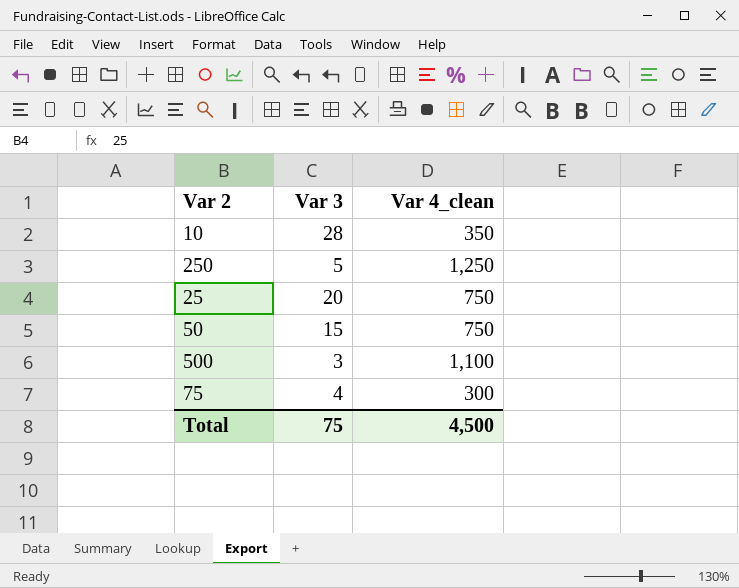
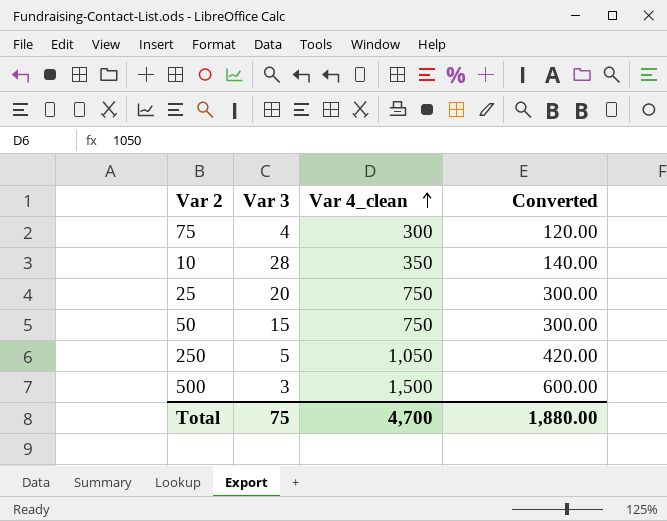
row order: none -> Var 4_clean ascending
column Converted | formula: none -> [Var 4_clean] * 0.4
250 | Var 4_clean: 1,250 -> 1,050
500 | Var 4_clean: 1,100 -> 1,500
Total | Var 4_clean: 4,500 -> 4,700

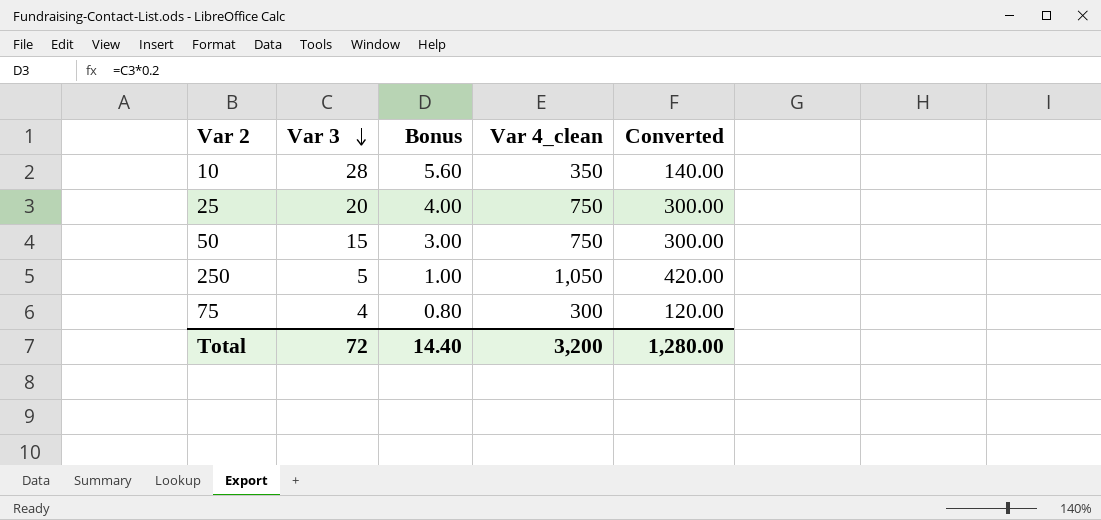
row order: Var 4_clean ascending -> Var 3 descending
column Bonus | formula: none -> [Var 3] * 0.2
row 500: 3 | 1,500 | 600.00 -> none
Total | Var 3: 75 -> 72
Total | Var 4_clean: 4,700 -> 3,200
Total | Converted: 1,880.00 -> 1,280.00

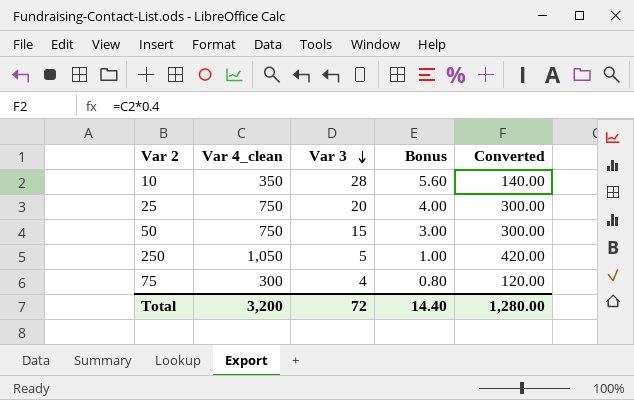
column Var 4_clean | position: 4 -> 2

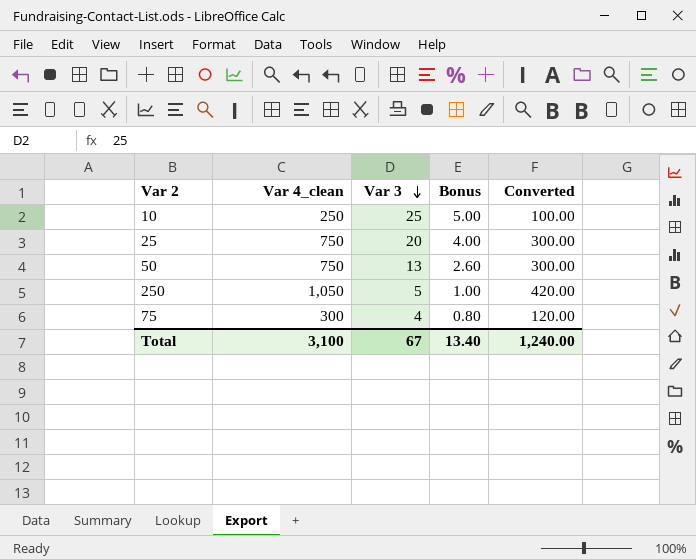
10 | Var 4_clean: 350 -> 250
10 | Var 3: 28 -> 25
10 | Bonus: 5.60 -> 5.00
10 | Converted: 140.00 -> 100.00
50 | Var 3: 15 -> 13
50 | Bonus: 3.00 -> 2.60
Total | Var 4_clean: 3,200 -> 3,100
Total | Var 3: 72 -> 67
Total | Bonus: 14.40 -> 13.40
Total | Converted: 1,280.00 -> 1,240.00

